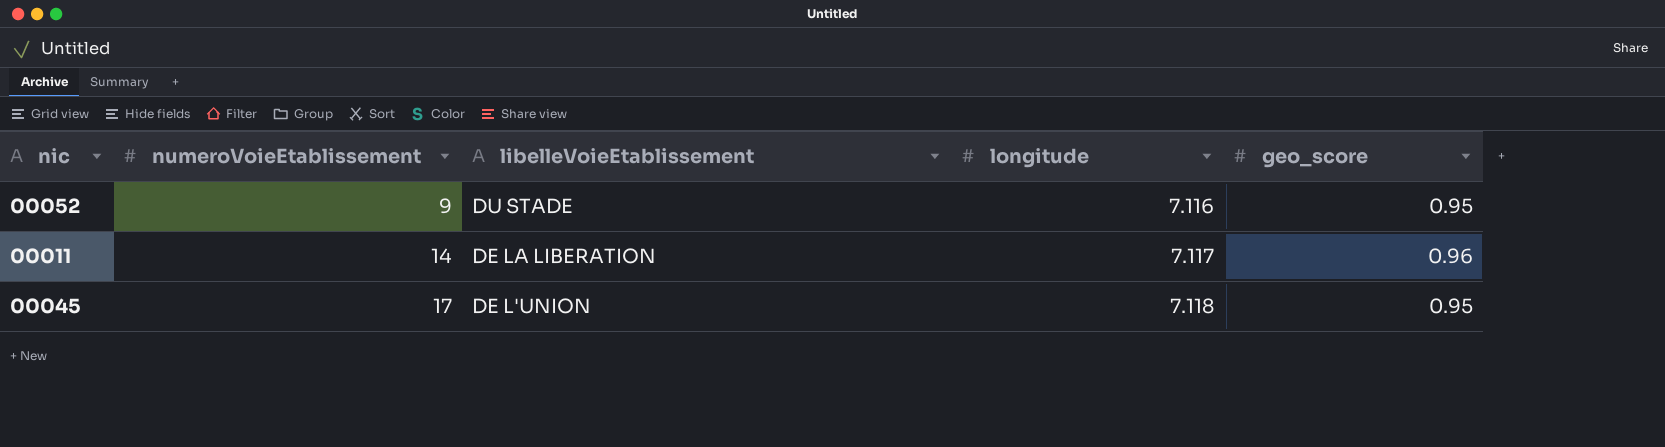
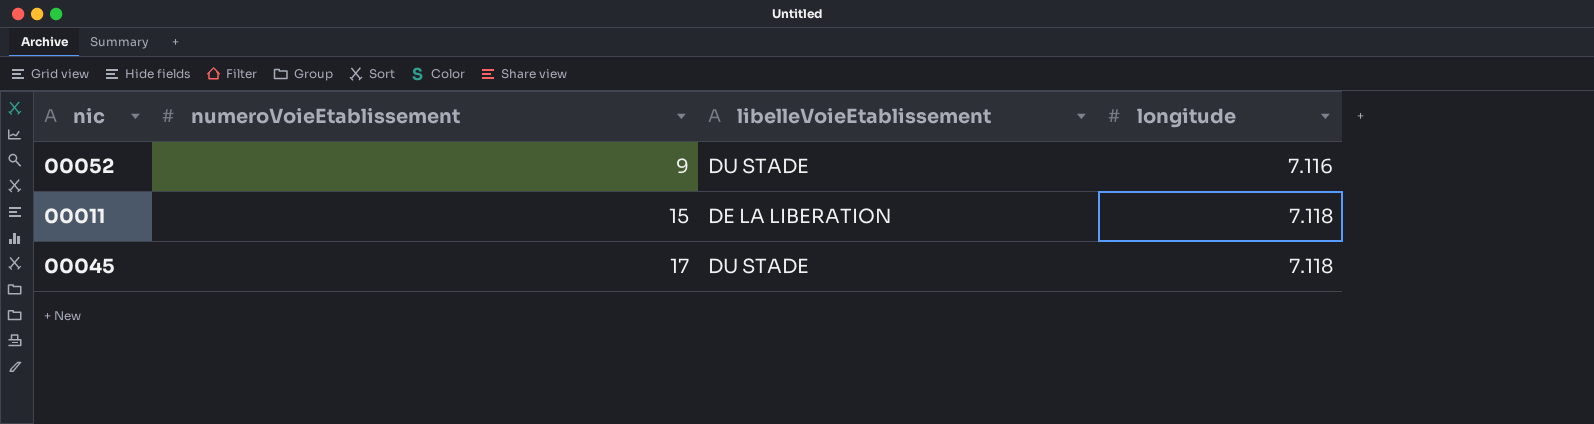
column geo_score | position: 5 -> none
00011 | numeroVoieEtablissement: 14 -> 15
00011 | longitude: 7.117 -> 7.118
00045 | libelleVoieEtablissement: DE L'UNION -> DU STADE

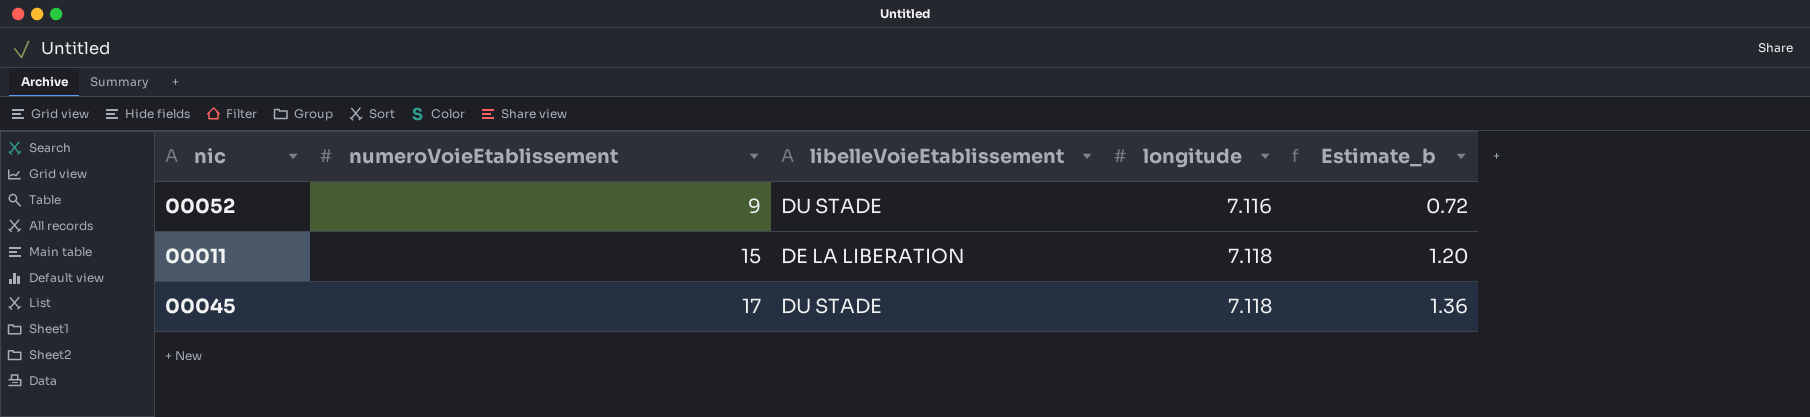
column Estimate_b | formula: none -> [numeroVoieEtablissement] * 0.08

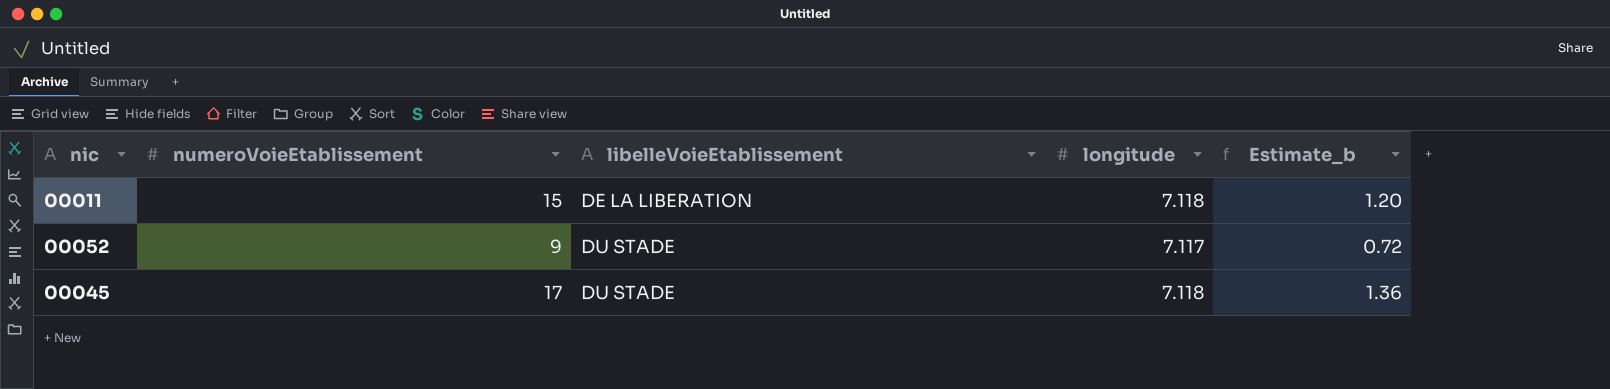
row order: numeroVoieEtablissement ascending -> libelleVoieEtablissement ascending
00052 | longitude: 7.116 -> 7.117

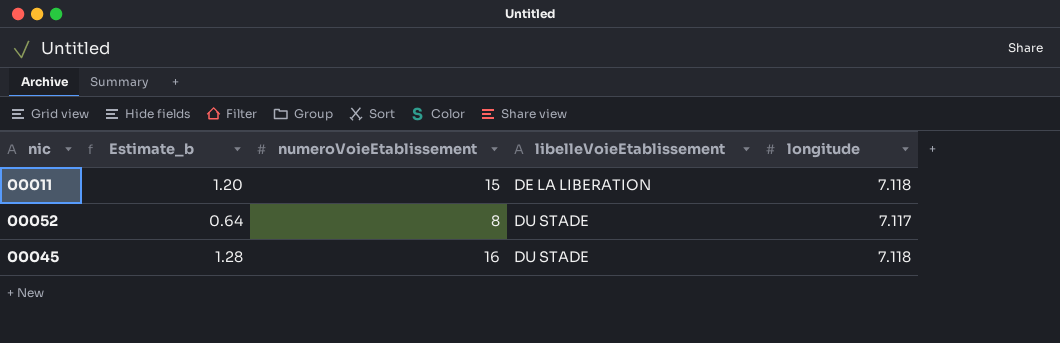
column Estimate_b | position: 5 -> 2
00052 | Estimate_b: 0.72 -> 0.64
00052 | numeroVoieEtablissement: 9 -> 8
00045 | Estimate_b: 1.36 -> 1.28
00045 | numeroVoieEtablissement: 17 -> 16

